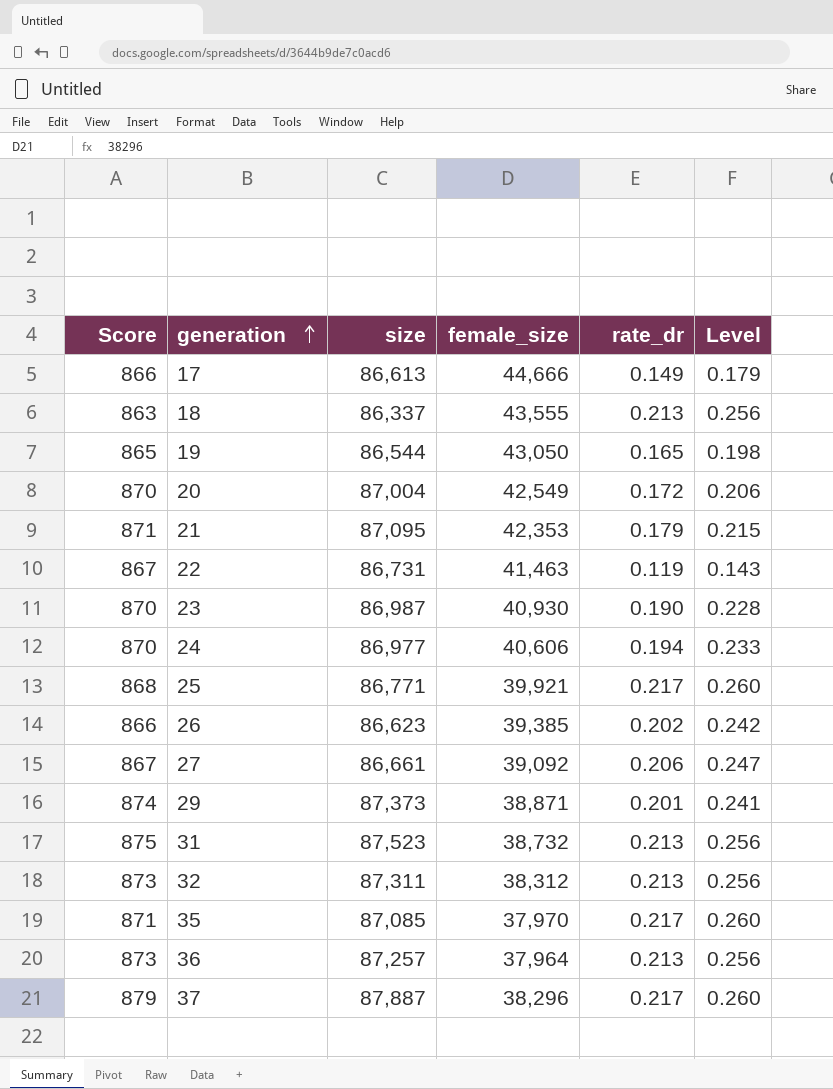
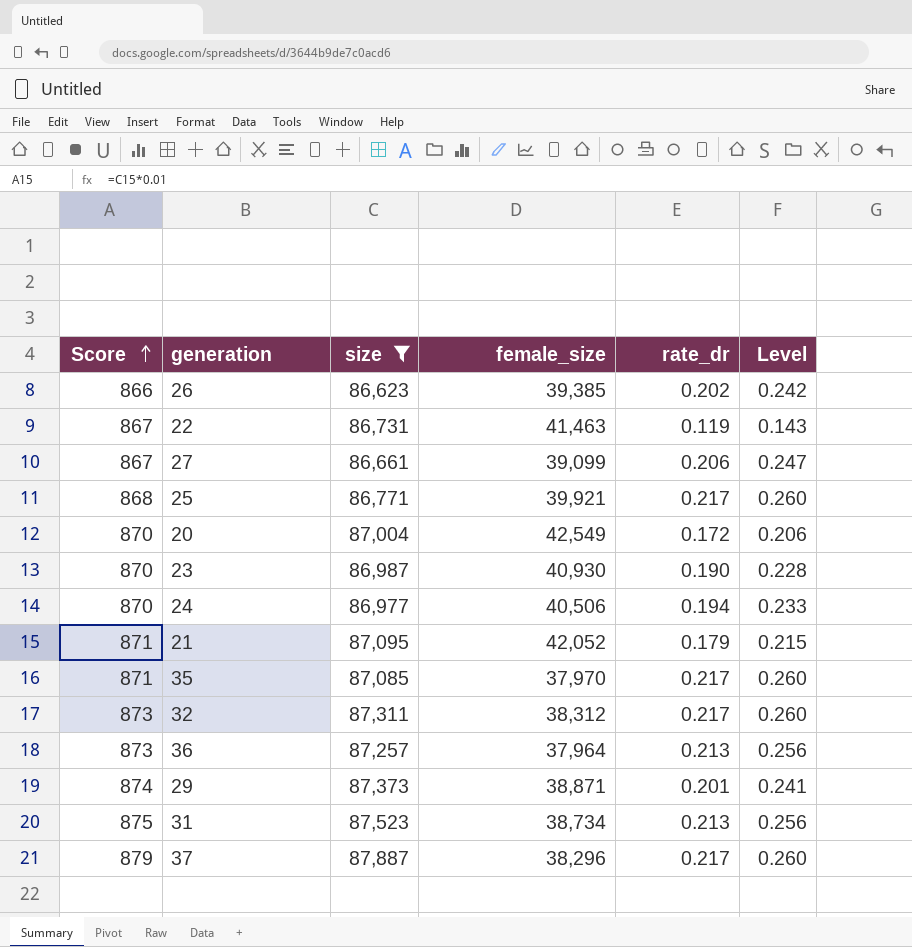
filter: none -> size >= 86,623
row order: generation ascending -> Score ascending
27 | female_size: 39,092 -> 39,099
24 | female_size: 40,606 -> 40,506
21 | female_size: 42,353 -> 42,052
32 | rate_dr: 0.213 -> 0.217
32 | Level: 0.256 -> 0.260
31 | female_size: 38,732 -> 38,734

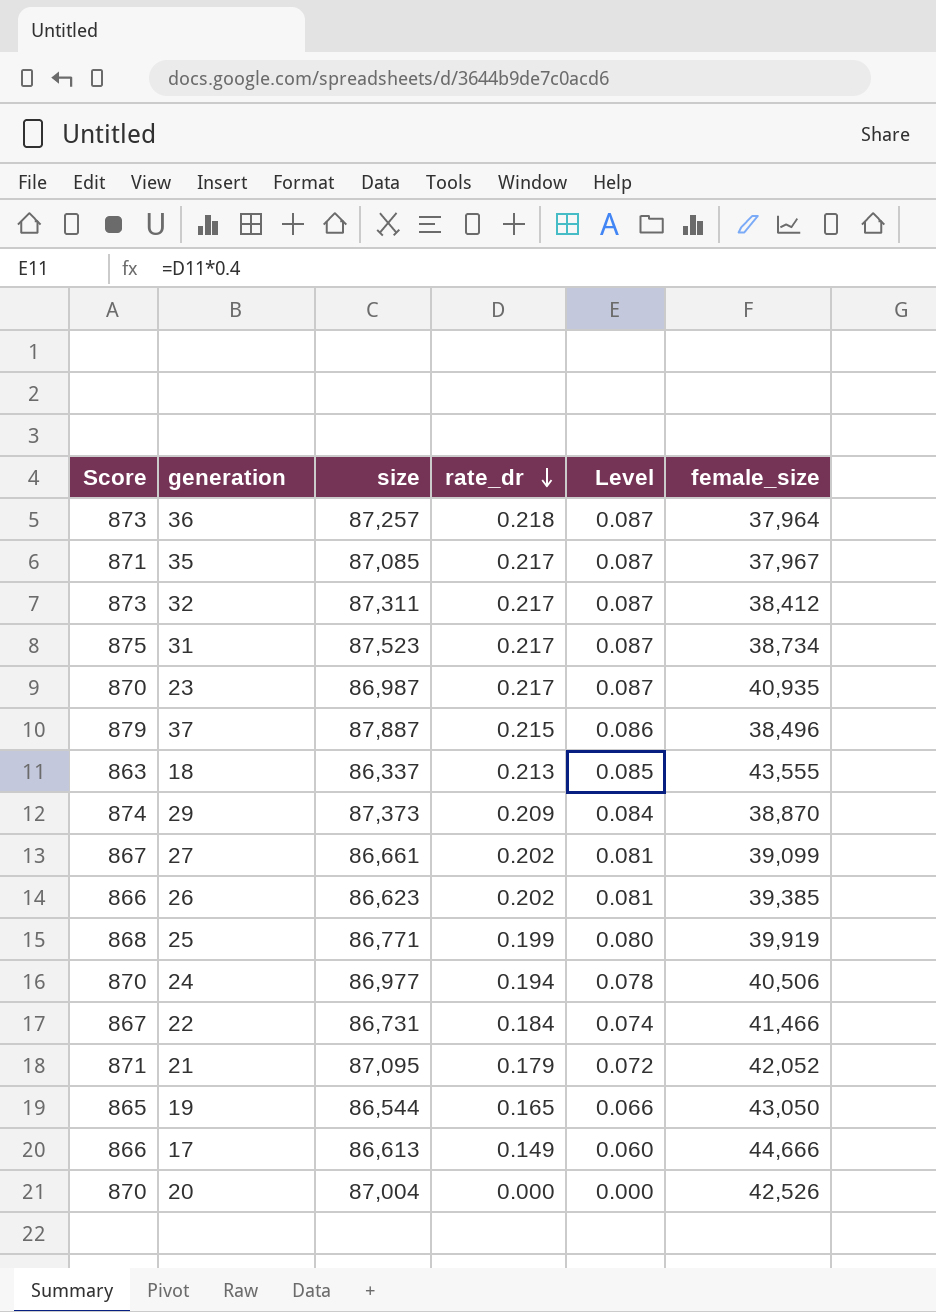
filter: size >= 86,623 -> none
row order: Score ascending -> rate_dr descending
column Level | formula: [rate_dr] * 1.2 -> [rate_dr] * 0.4
column female_size | position: 4 -> 6
36 | rate_dr: 0.213 -> 0.218
35 | female_size: 37,970 -> 37,967
32 | female_size: 38,312 -> 38,412
31 | rate_dr: 0.213 -> 0.217
23 | rate_dr: 0.190 -> 0.217
23 | female_size: 40,930 -> 40,935
37 | rate_dr: 0.217 -> 0.215
37 | female_size: 38,296 -> 38,496
29 | rate_dr: 0.201 -> 0.209
29 | female_size: 38,871 -> 38,870
27 | rate_dr: 0.206 -> 0.202
25 | rate_dr: 0.217 -> 0.199
25 | female_size: 39,921 -> 39,919
22 | rate_dr: 0.119 -> 0.184
22 | female_size: 41,463 -> 41,466
20 | rate_dr: 0.172 -> 0.000
20 | female_size: 42,549 -> 42,526

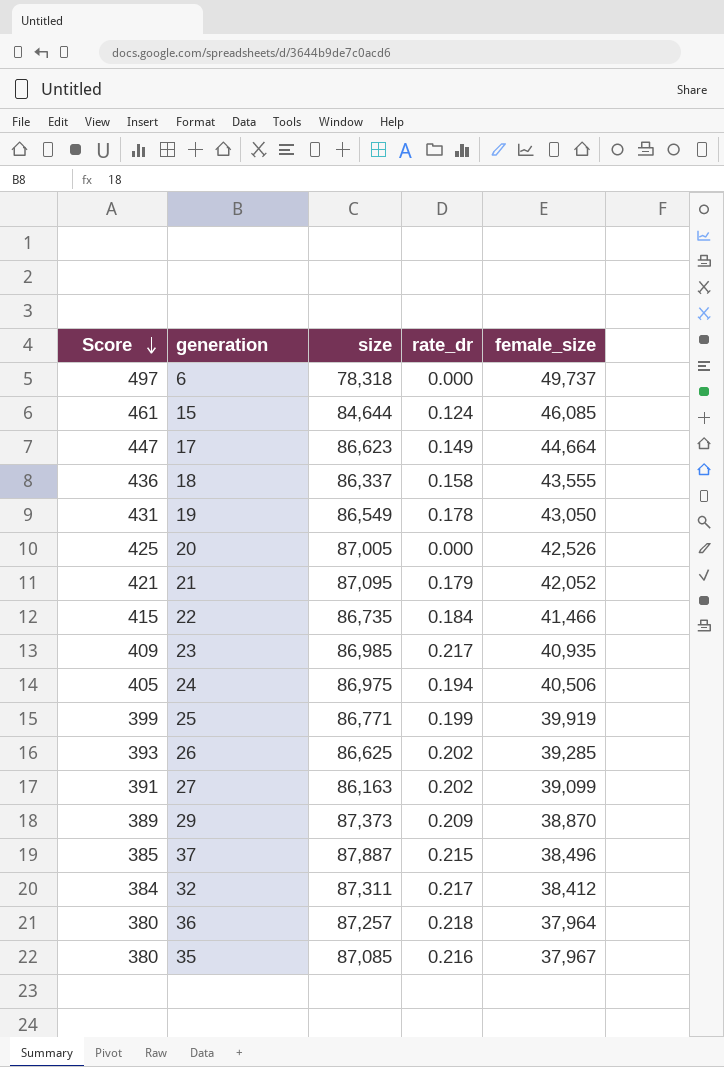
row order: rate_dr descending -> Score descending
column Level | formula: [rate_dr] * 0.4 -> none
column Score | formula: [size] * 0.01 -> [female_size] * 0.01
row 31: 875 | 87,523 | 0.217 | 0.087 | 38,734 -> none
row 6: none -> 497 | 78,318 | 0.000 | 49,737
row 15: none -> 461 | 84,644 | 0.124 | 46,085
17 | size: 86,613 -> 86,623
17 | female_size: 44,666 -> 44,664
18 | rate_dr: 0.213 -> 0.158
19 | size: 86,544 -> 86,549
19 | rate_dr: 0.165 -> 0.178
20 | size: 87,004 -> 87,005
22 | size: 86,731 -> 86,735
23 | size: 86,987 -> 86,985
24 | size: 86,977 -> 86,975
26 | size: 86,623 -> 86,625
26 | female_size: 39,385 -> 39,285
27 | size: 86,661 -> 86,163
35 | rate_dr: 0.217 -> 0.216

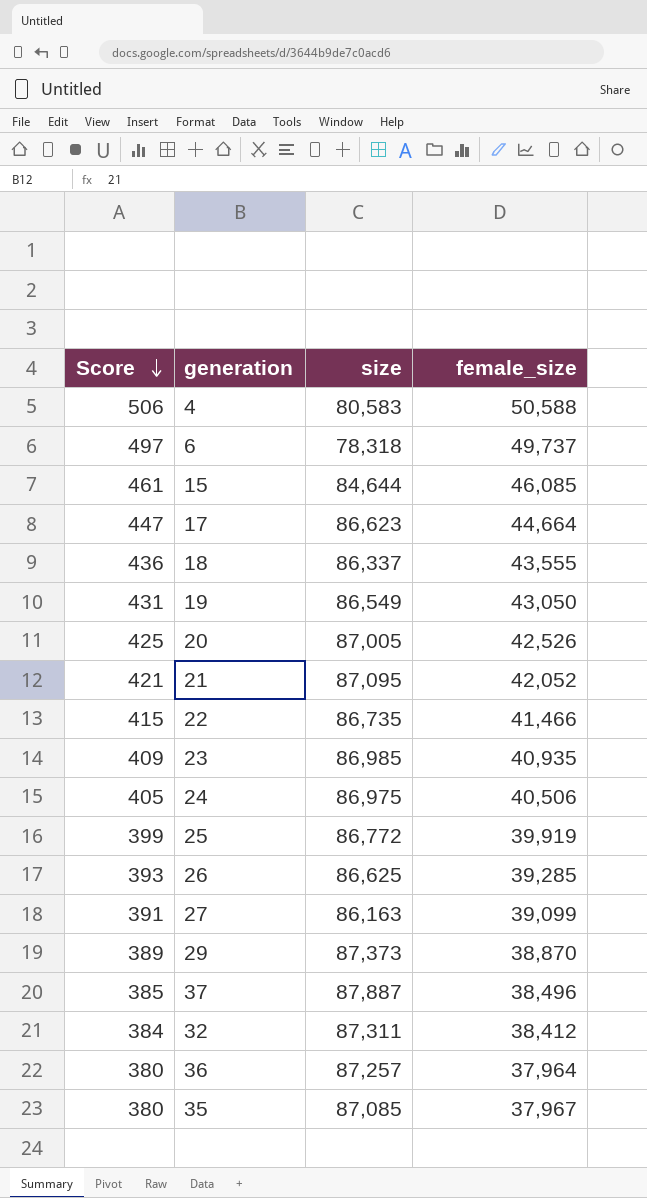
column rate_dr | position: 4 -> none
row 4: none -> 506 | 80,583 | 50,588
25 | size: 86,771 -> 86,772

